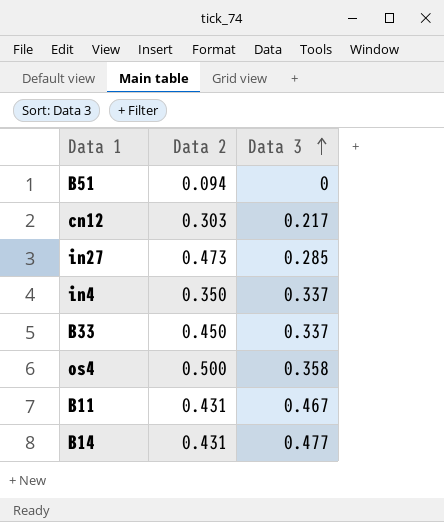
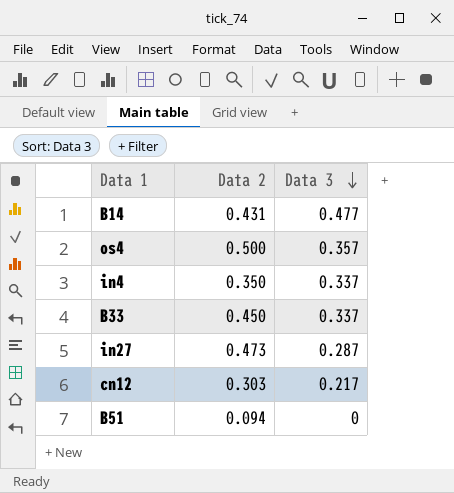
row order: Data 3 ascending -> Data 3 descending
row B11: 0.431 | 0.467 -> none
os4 | Data 3: 0.358 -> 0.357
in27 | Data 3: 0.285 -> 0.287

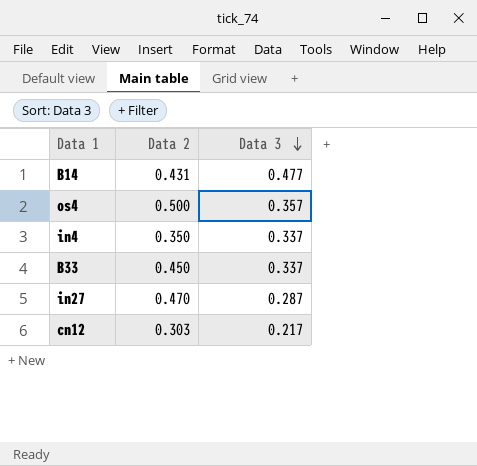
row B51: 0.094 | 0 -> none
in27 | Data 2: 0.473 -> 0.470

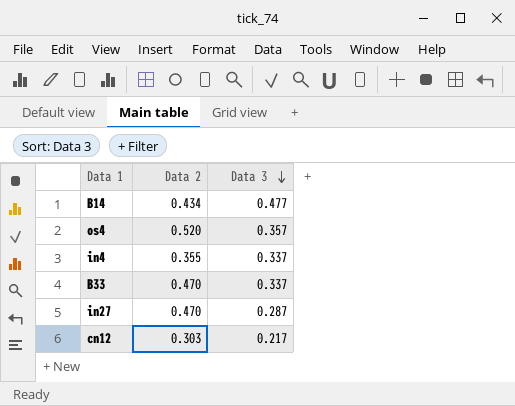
B14 | Data 2: 0.431 -> 0.434
os4 | Data 2: 0.500 -> 0.520
in4 | Data 2: 0.350 -> 0.355
B33 | Data 2: 0.450 -> 0.470

